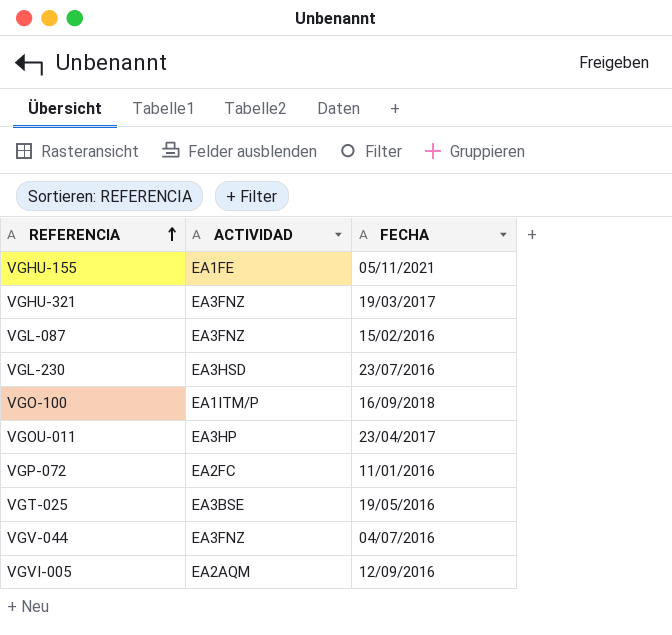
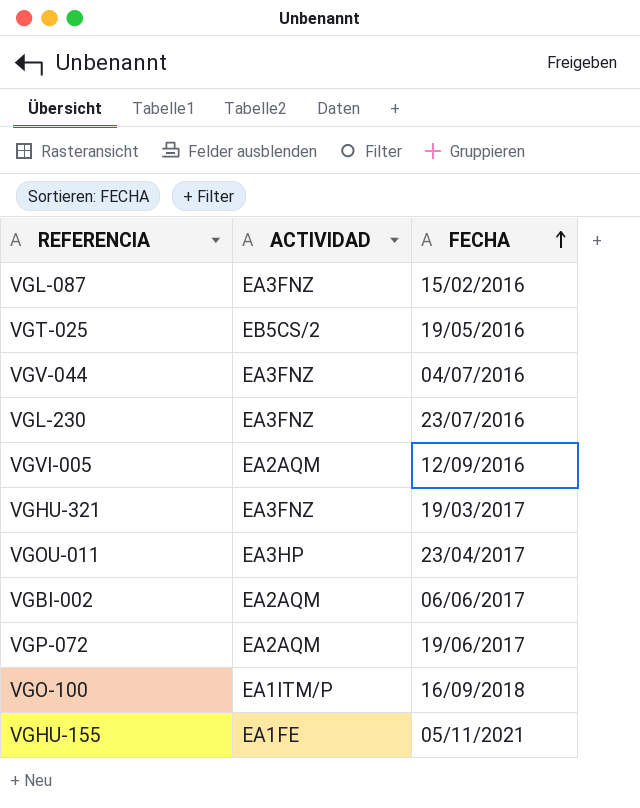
row order: REFERENCIA ascending -> FECHA ascending
VGT-025 | ACTIVIDAD: EA3BSE -> EB5CS/2
VGL-230 | ACTIVIDAD: EA3HSD -> EA3FNZ
row VGBI-002: none -> EA2AQM | 06/06/2017
VGP-072 | ACTIVIDAD: EA2FC -> EA2AQM
VGP-072 | FECHA: 11/01/2016 -> 19/06/2017

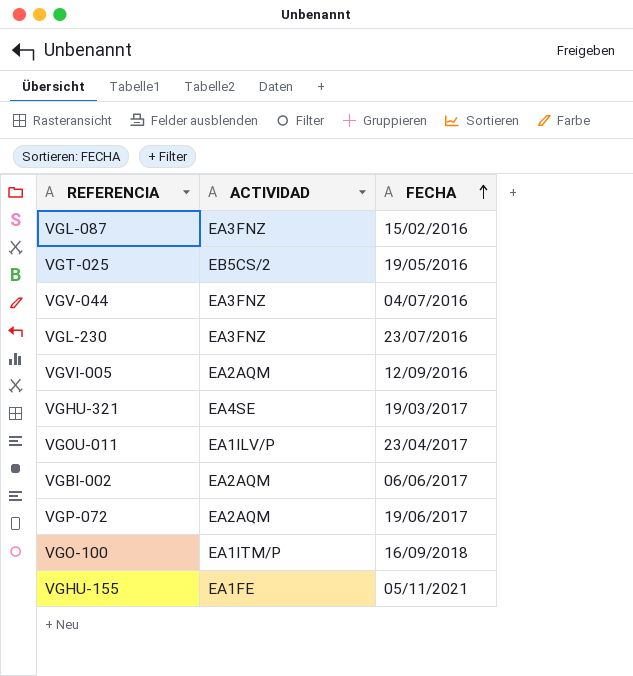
VGHU-321 | ACTIVIDAD: EA3FNZ -> EA4SE
VGOU-011 | ACTIVIDAD: EA3HP -> EA1ILV/P

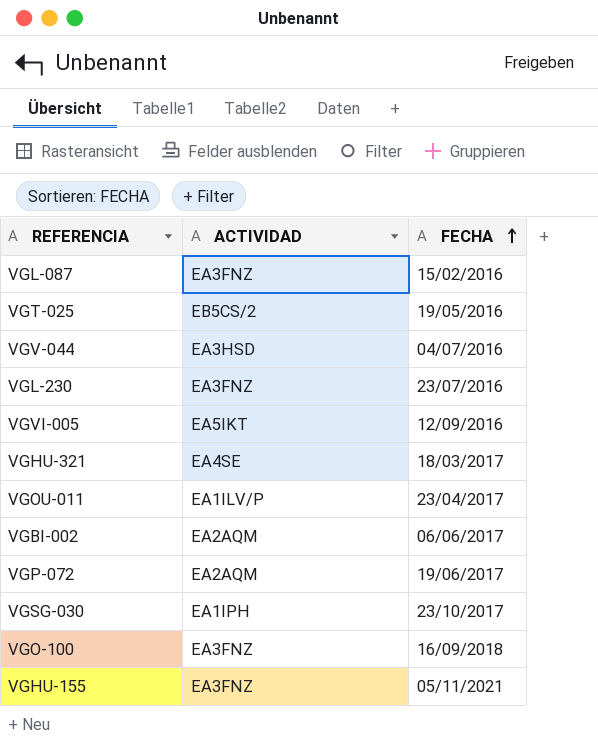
VGV-044 | ACTIVIDAD: EA3FNZ -> EA3HSD
VGVI-005 | ACTIVIDAD: EA2AQM -> EA5IKT
VGHU-321 | FECHA: 19/03/2017 -> 18/03/2017
row VGSG-030: none -> EA1IPH | 23/10/2017
VGO-100 | ACTIVIDAD: EA1ITM/P -> EA3FNZ
VGHU-155 | ACTIVIDAD: EA1FE -> EA3FNZ

